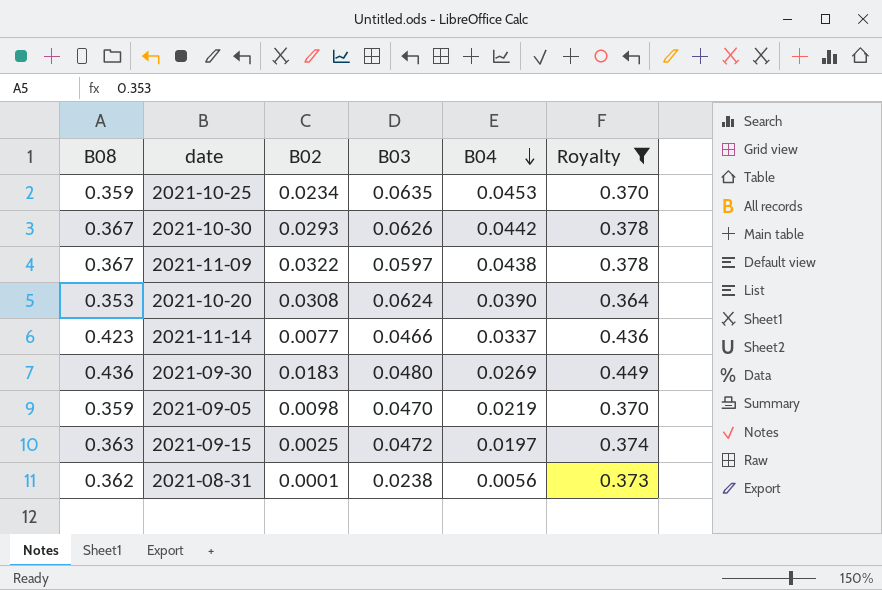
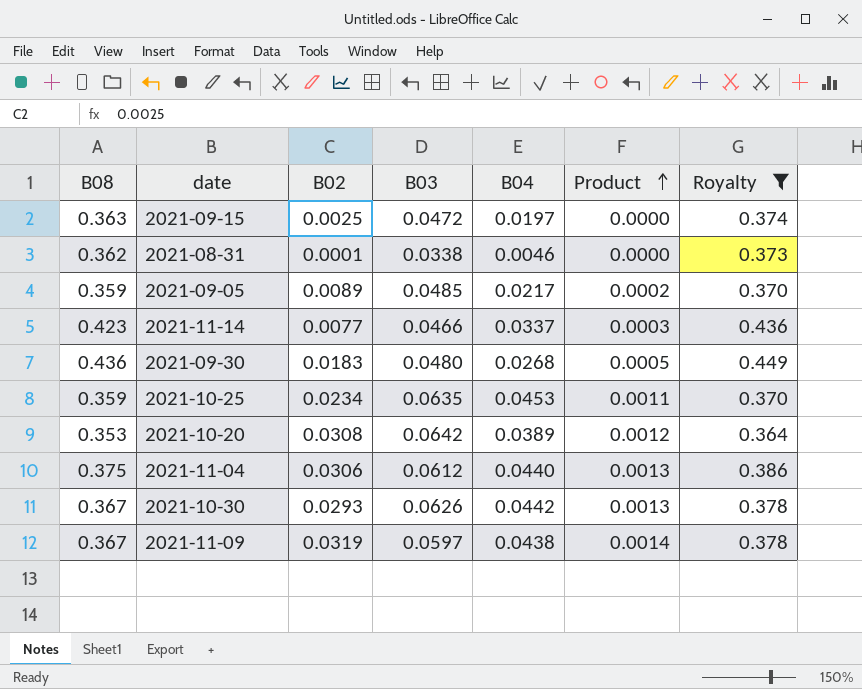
row order: B04 descending -> Product ascending
column Product | formula: none -> [B02] * [B04]
2021-08-31 | B03: 0.0238 -> 0.0338
2021-08-31 | B04: 0.0056 -> 0.0046
2021-09-05 | B02: 0.0098 -> 0.0089
2021-09-05 | B03: 0.0470 -> 0.0485
2021-09-05 | B04: 0.0219 -> 0.0217
2021-09-30 | B04: 0.0269 -> 0.0268
2021-10-20 | B03: 0.0624 -> 0.0642
2021-10-20 | B04: 0.0390 -> 0.0389
row 2021-11-04: none -> 0.375 | 0.0306 | 0.0612 | 0.0440 | 0.0013 | 0.386
2021-11-09 | B02: 0.0322 -> 0.0319

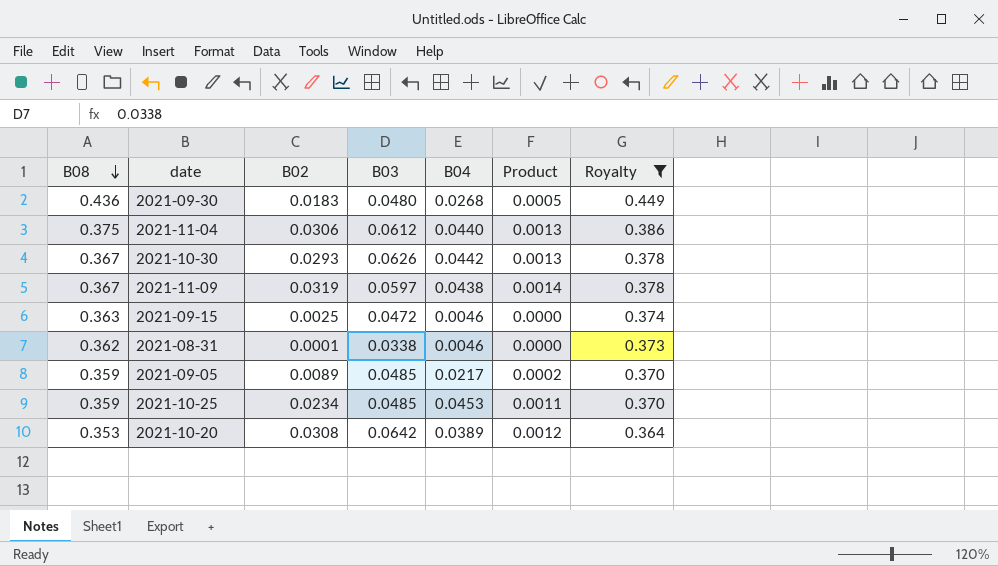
row order: Product ascending -> B08 descending
row 2021-11-14: 0.423 | 0.0077 | 0.0466 | 0.0337 | 0.0003 | 0.436 -> none
2021-09-15 | B04: 0.0197 -> 0.0046
2021-10-25 | B03: 0.0635 -> 0.0485

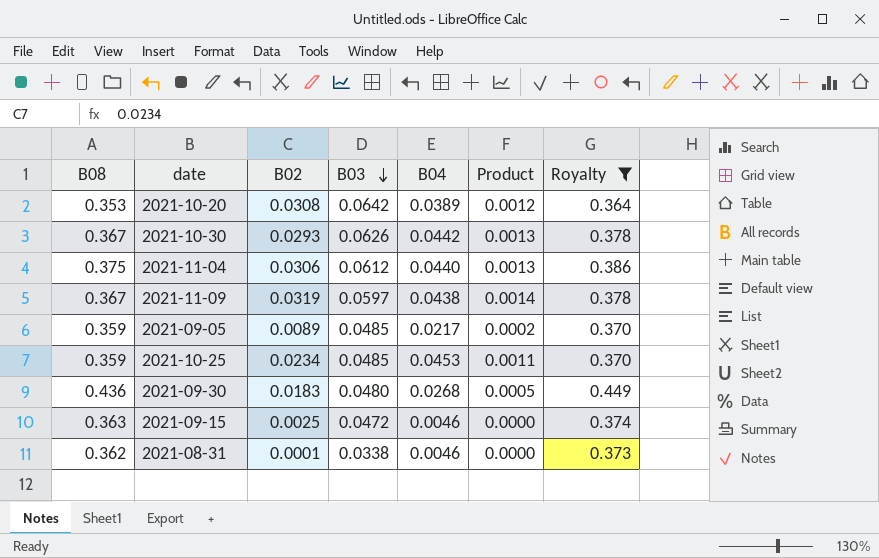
row order: B08 descending -> B03 descending

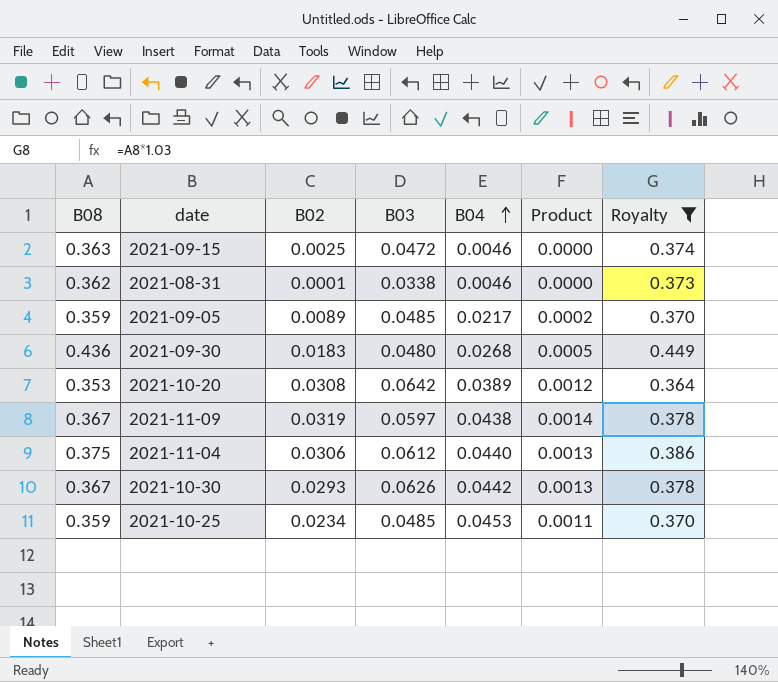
row order: B03 descending -> B04 ascending

